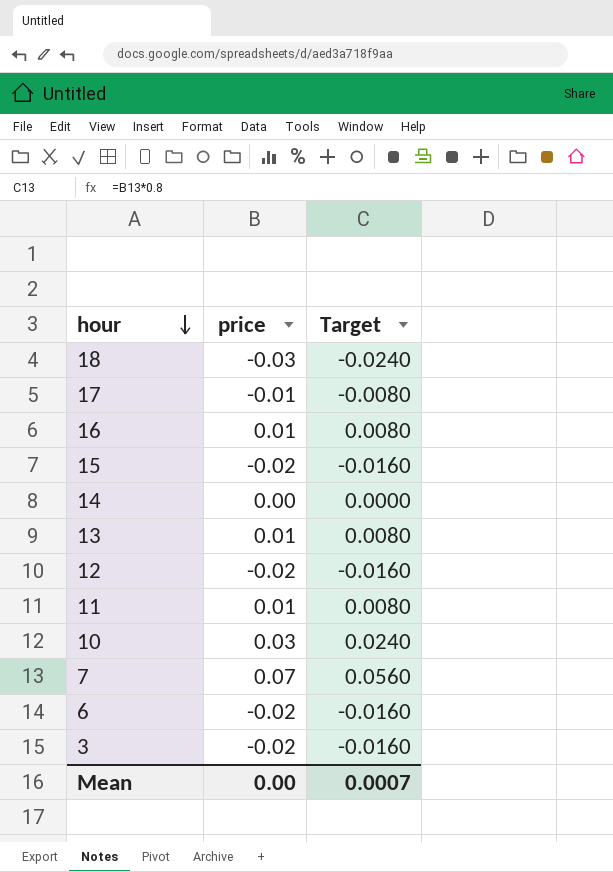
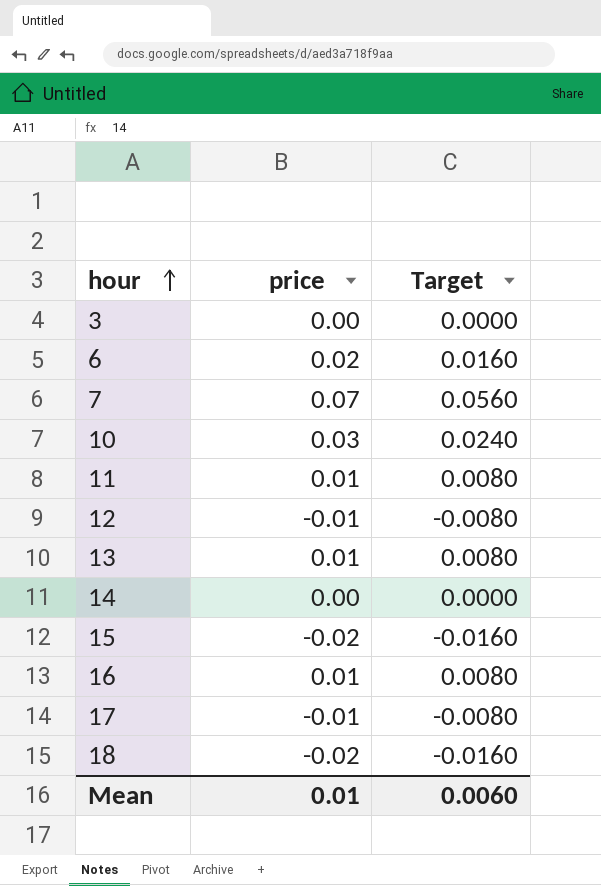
row order: hour descending -> hour ascending
3 | price: -0.02 -> 0.00
3 | Target: -0.0160 -> 0.0000
6 | price: -0.02 -> 0.02
6 | Target: -0.0160 -> 0.0160
12 | price: -0.02 -> -0.01
12 | Target: -0.0160 -> -0.0080
18 | price: -0.03 -> -0.02
18 | Target: -0.0240 -> -0.0160
Mean | price: 0.00 -> 0.01
Mean | Target: 0.0007 -> 0.0060

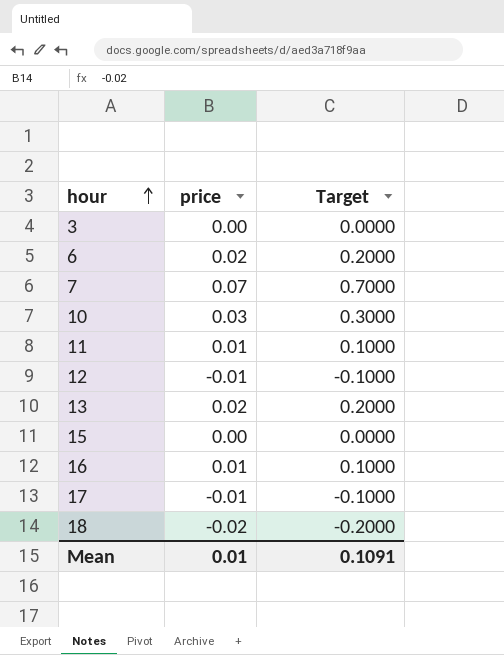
column Target | formula: [price] * 0.8 -> [price] * 10
row 14: 0.00 | 0.0000 -> none
13 | price: 0.01 -> 0.02
15 | price: -0.02 -> 0.00
Mean | Target: 0.0060 -> 0.1091

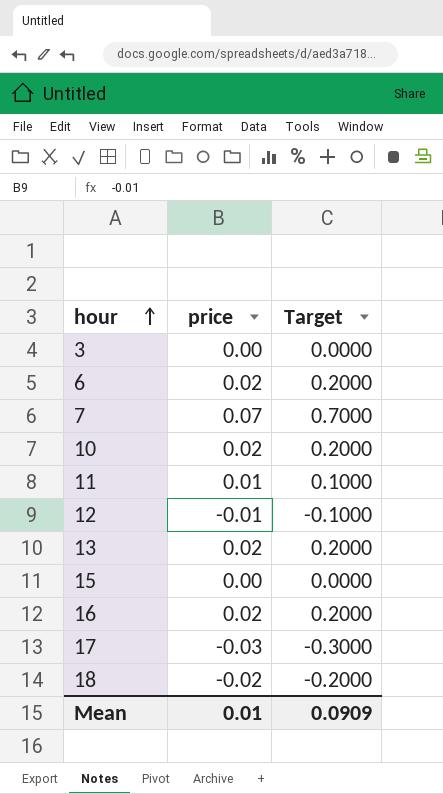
10 | price: 0.03 -> 0.02
10 | Target: 0.3000 -> 0.2000
16 | price: 0.01 -> 0.02
16 | Target: 0.1000 -> 0.2000
17 | price: -0.01 -> -0.03
17 | Target: -0.1000 -> -0.3000
Mean | Target: 0.1091 -> 0.0909

